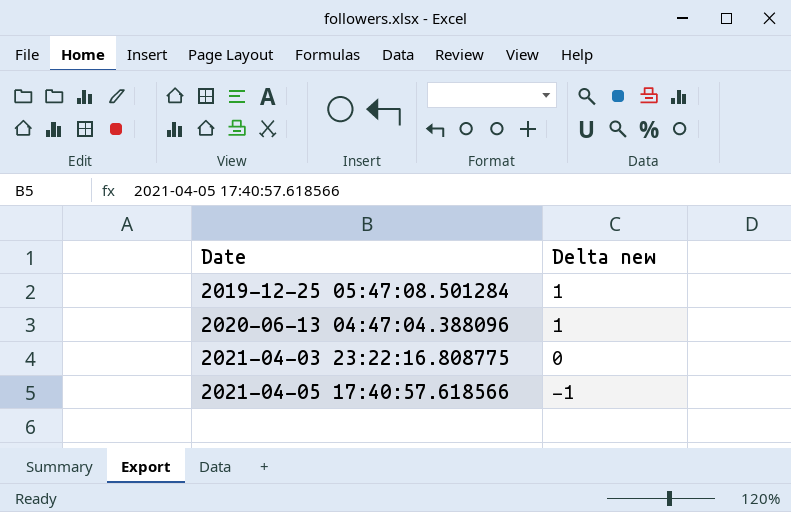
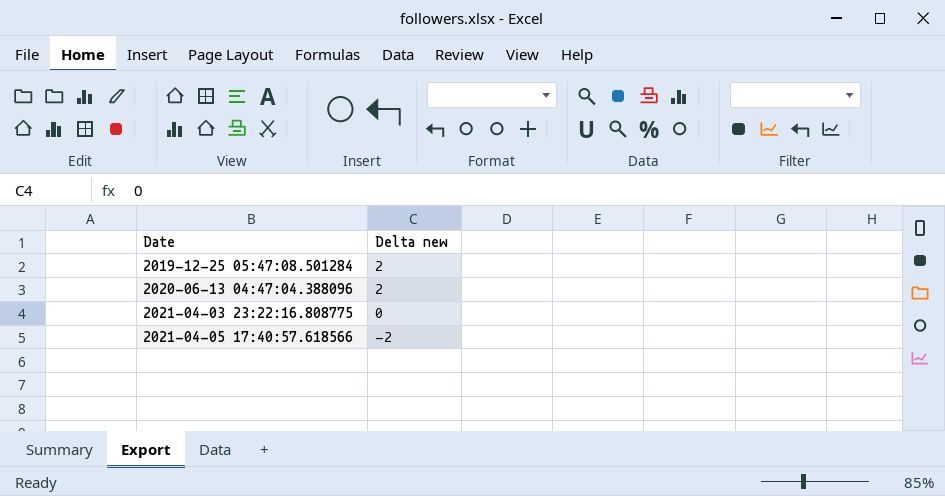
2019-12-25 05:47:08.501284 | Delta new: 1 -> 2
2020-06-13 04:47:04.388096 | Delta new: 1 -> 2
2021-04-05 17:40:57.618566 | Delta new: -1 -> -2

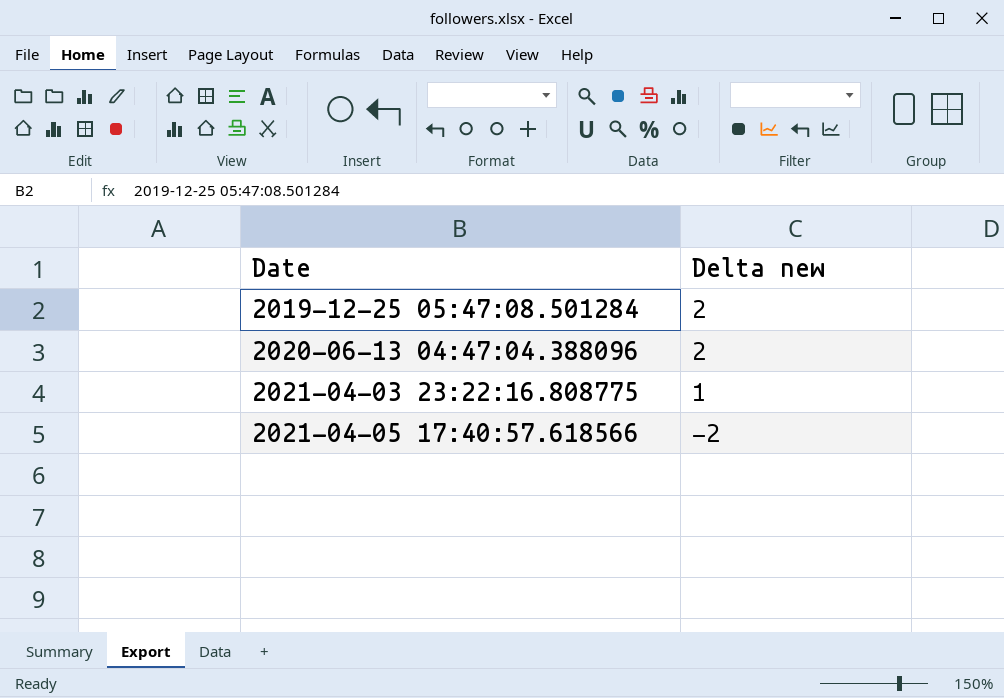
2021-04-03 23:22:16.808775 | Delta new: 0 -> 1

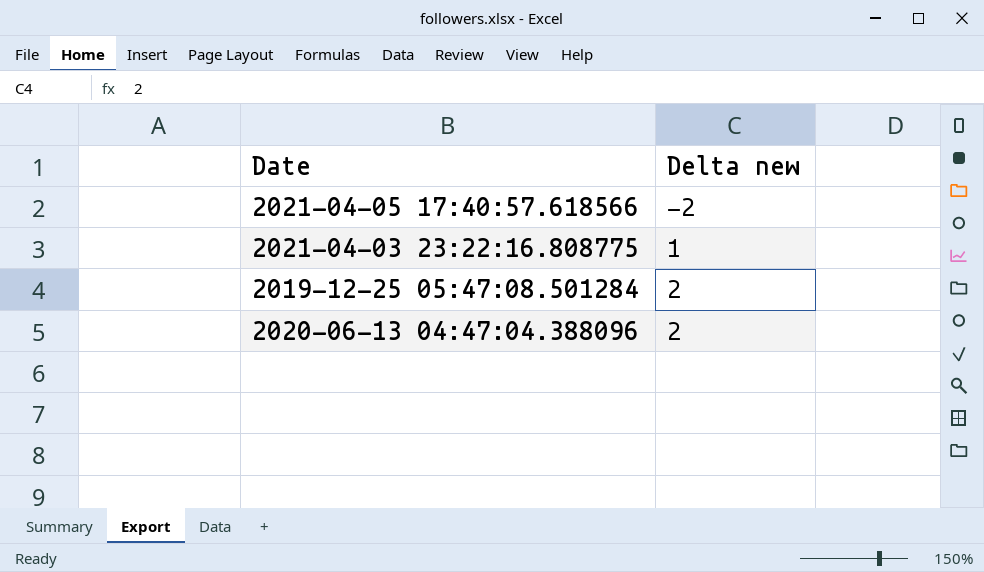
row order: Date ascending -> Delta new ascending

